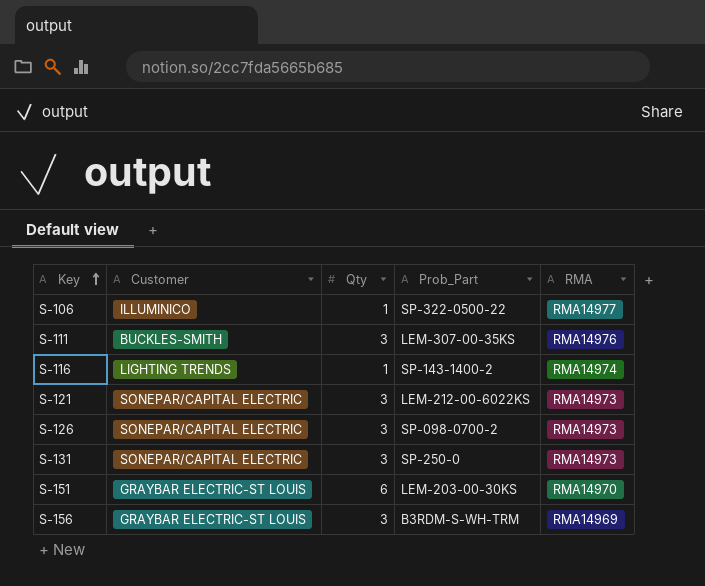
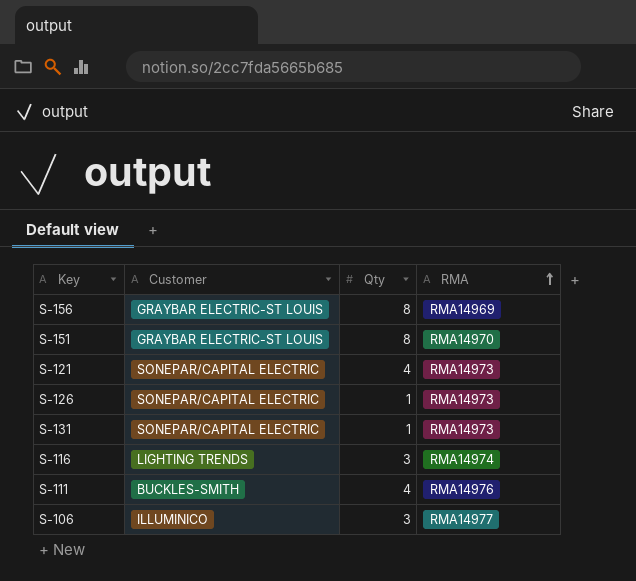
row order: Key ascending -> RMA ascending
column Prob_Part | position: 4 -> none
S-156 | Qty: 3 -> 8
S-151 | Qty: 6 -> 8
S-121 | Qty: 3 -> 4
S-126 | Qty: 3 -> 1
S-131 | Qty: 3 -> 1
S-116 | Qty: 1 -> 3
S-111 | Qty: 3 -> 4
S-106 | Qty: 1 -> 3

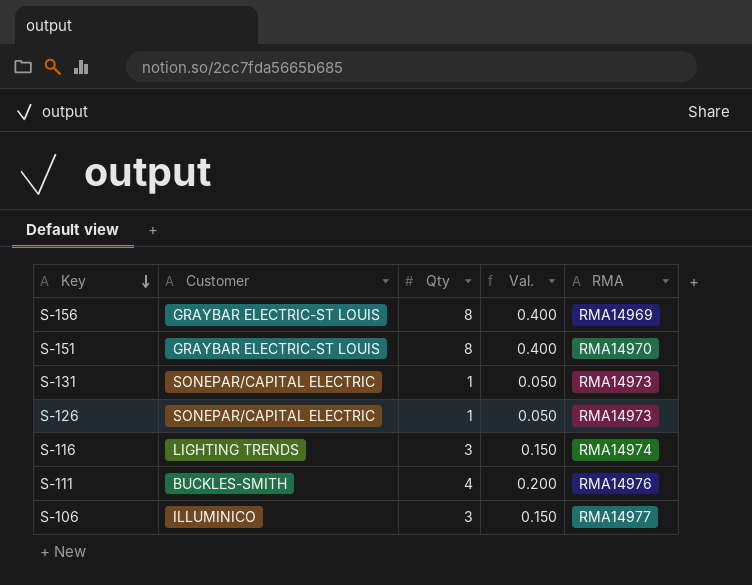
row order: RMA ascending -> Key descending
column Val. | formula: none -> [Qty] * 0.05
row S-121: SONEPAR/CAPITAL ELECTRIC | 4 | RMA14973 -> none

